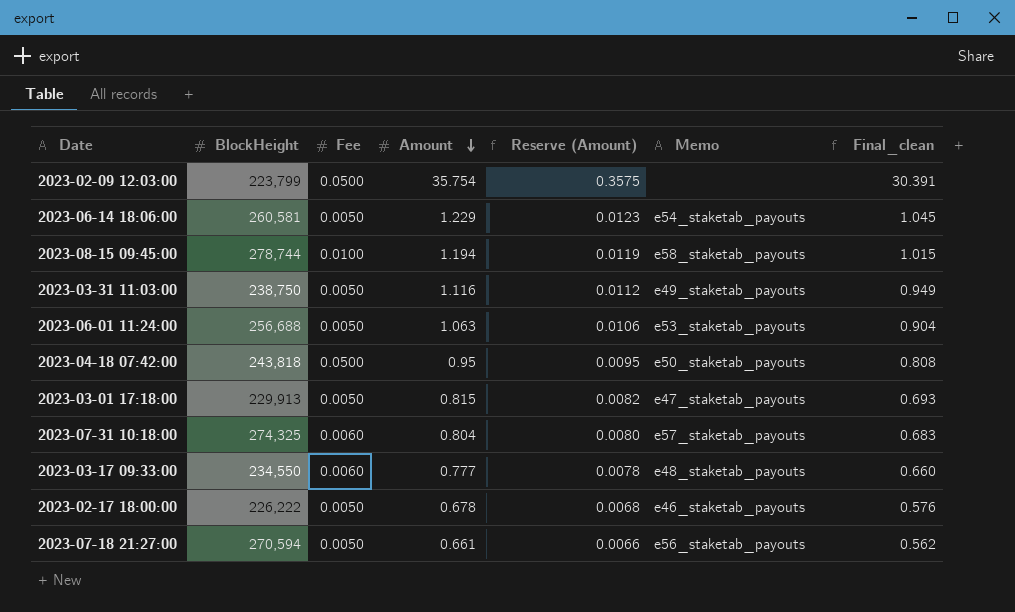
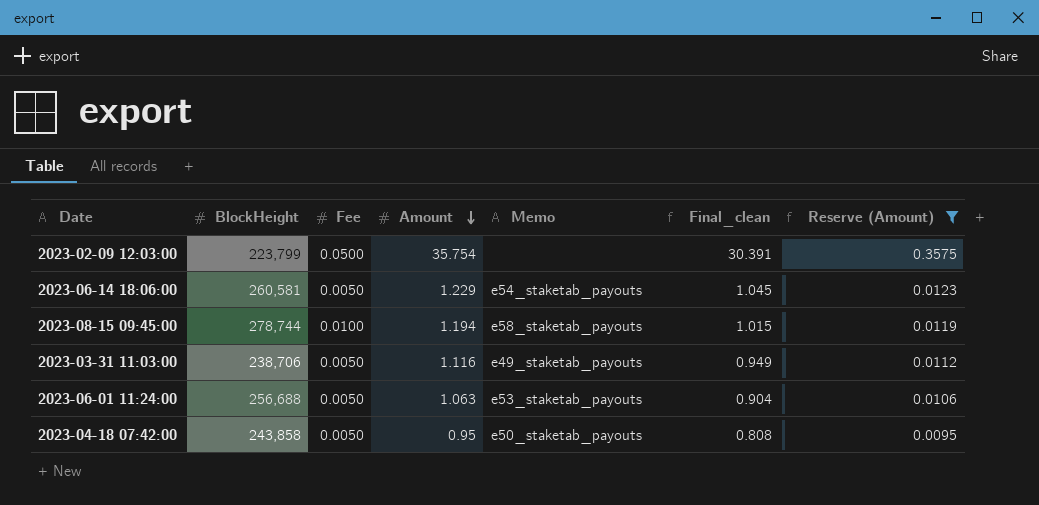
filter: none -> Reserve (Amount) >= 0.0095
column Reserve (Amount) | position: 5 -> 7
2023-03-31 11:03:00 | BlockHeight: 238,750 -> 238,706
2023-04-18 07:42:00 | BlockHeight: 243,818 -> 243,858
2023-04-18 07:42:00 | Fee: 0.0500 -> 0.0050

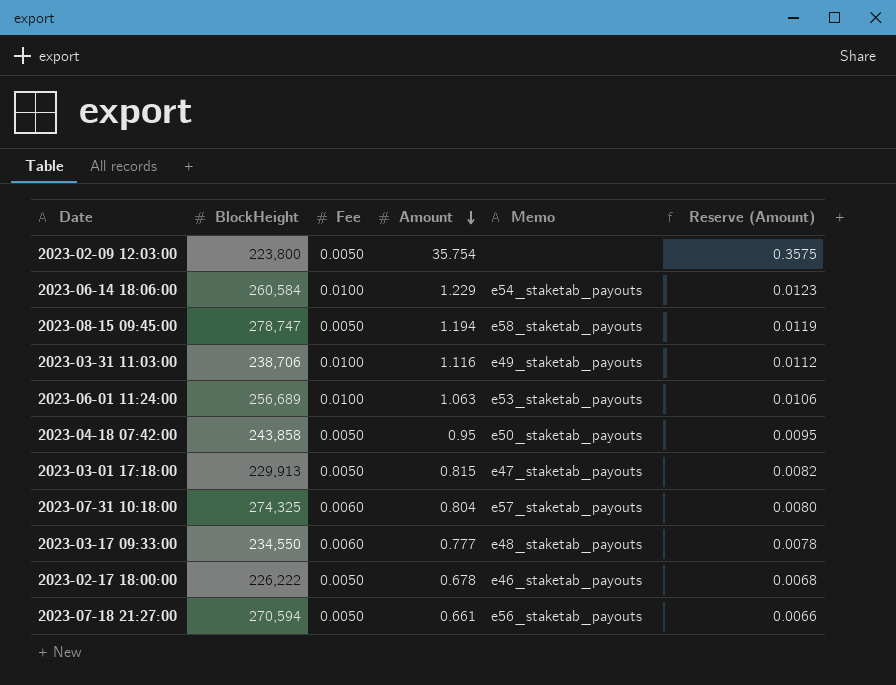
filter: Reserve (Amount) >= 0.0095 -> none
column Final_clean | formula: [Amount] * 0.85 -> none
2023-02-09 12:03:00 | BlockHeight: 223,799 -> 223,800
2023-02-09 12:03:00 | Fee: 0.0500 -> 0.0050
2023-06-14 18:06:00 | BlockHeight: 260,581 -> 260,584
2023-06-14 18:06:00 | Fee: 0.0050 -> 0.0100
2023-08-15 09:45:00 | BlockHeight: 278,744 -> 278,747
2023-08-15 09:45:00 | Fee: 0.0100 -> 0.0050
2023-03-31 11:03:00 | Fee: 0.0050 -> 0.0100
2023-06-01 11:24:00 | BlockHeight: 256,688 -> 256,689
2023-06-01 11:24:00 | Fee: 0.0050 -> 0.0100

